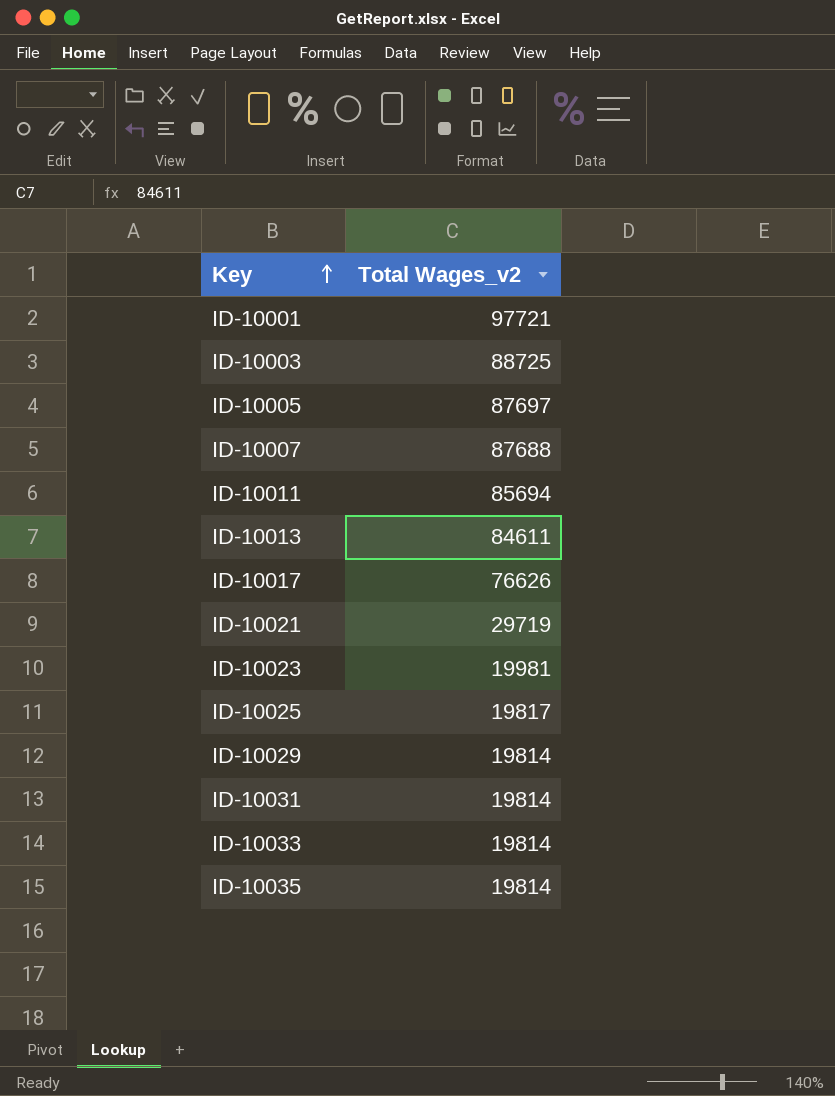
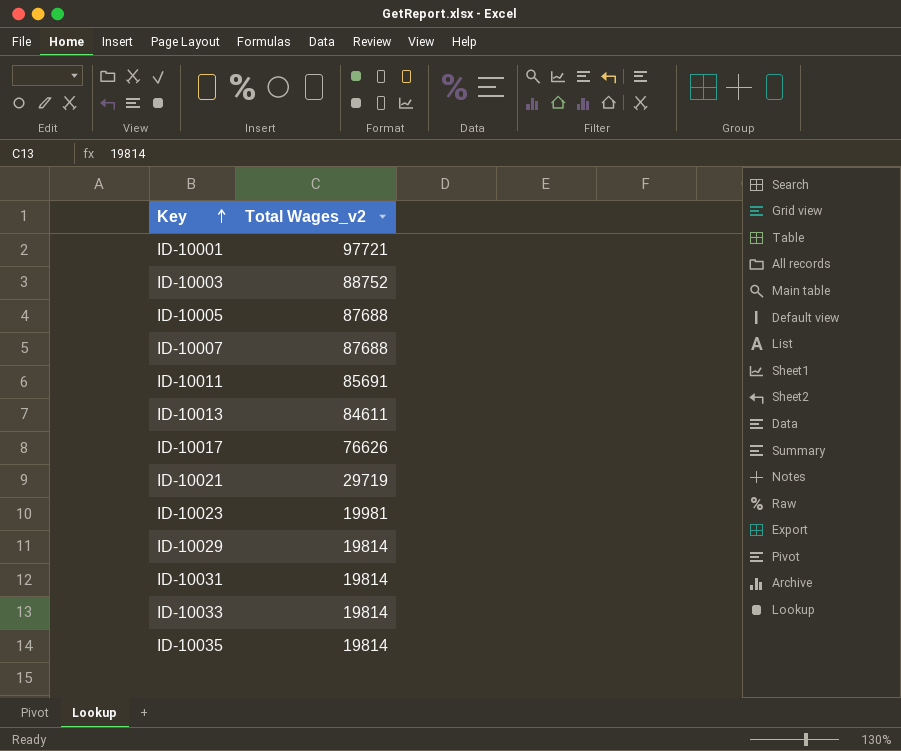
row ID-10025: 19817 -> none
ID-10003 | Total Wages_v2: 88725 -> 88752
ID-10005 | Total Wages_v2: 87697 -> 87688
ID-10011 | Total Wages_v2: 85694 -> 85691

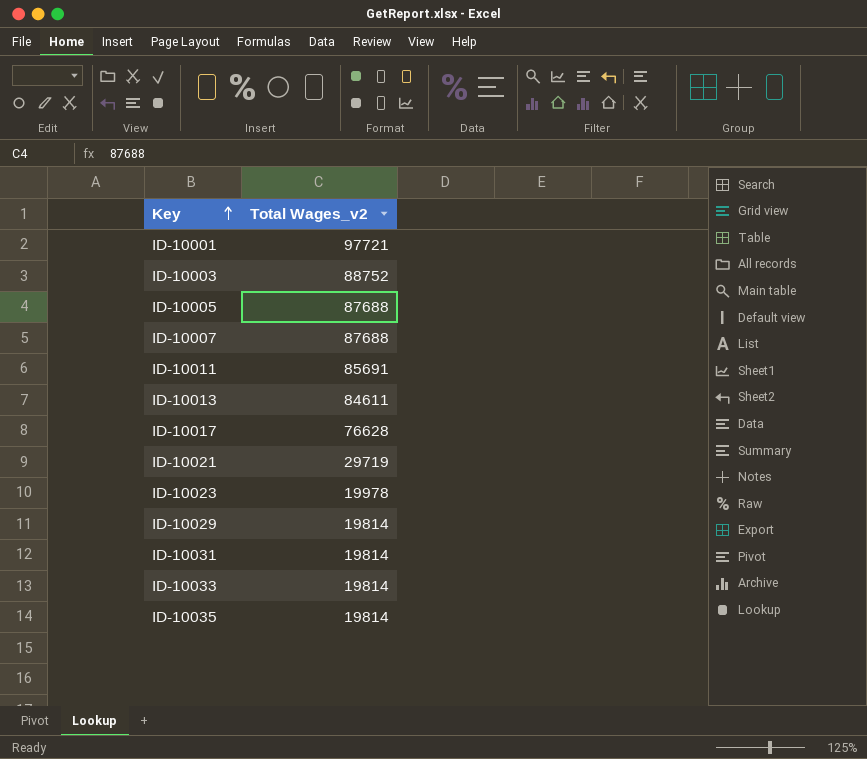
ID-10017 | Total Wages_v2: 76626 -> 76628
ID-10023 | Total Wages_v2: 19981 -> 19978

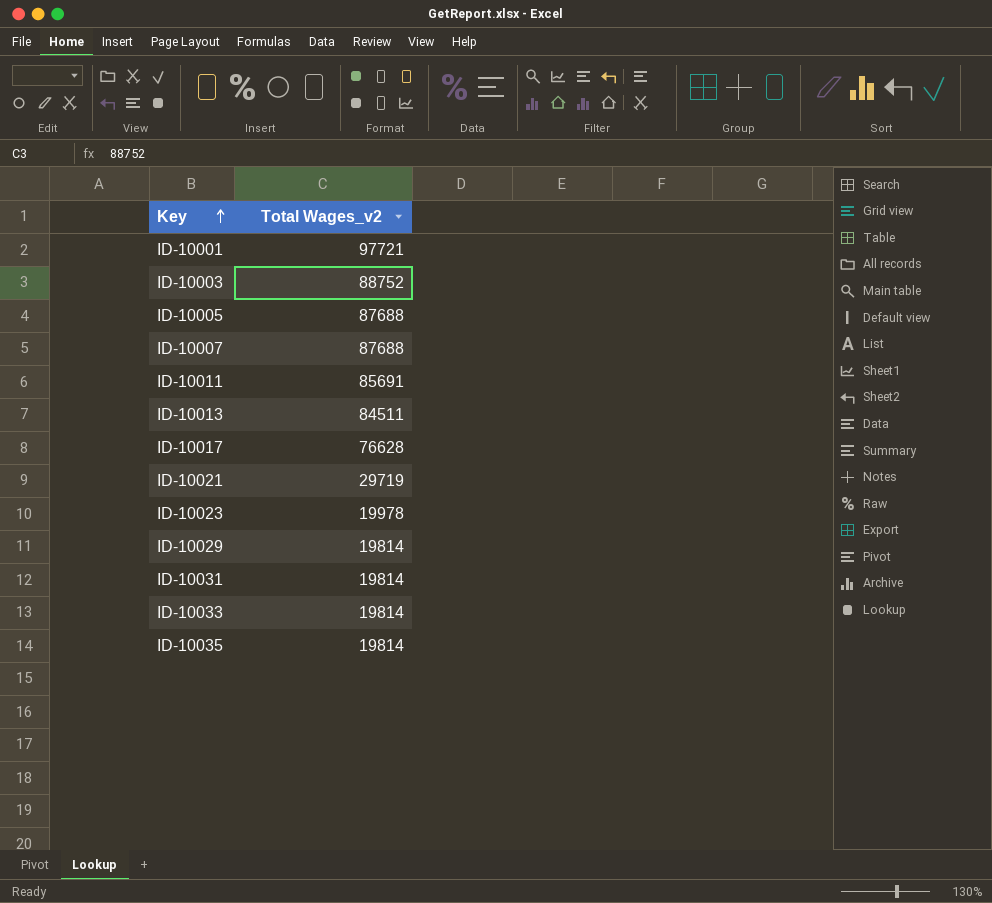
ID-10013 | Total Wages_v2: 84611 -> 84511

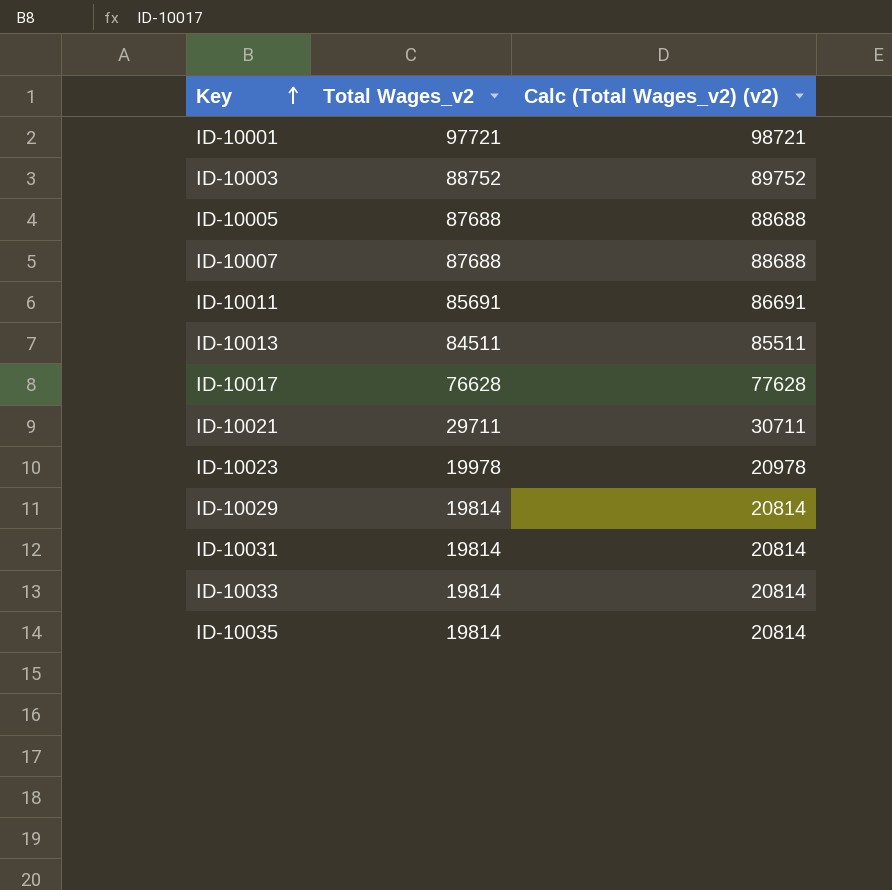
column Calc (Total Wages_v2) (v2) | formula: none -> [Total Wages_v2] + 1000
ID-10021 | Total Wages_v2: 29719 -> 29711

